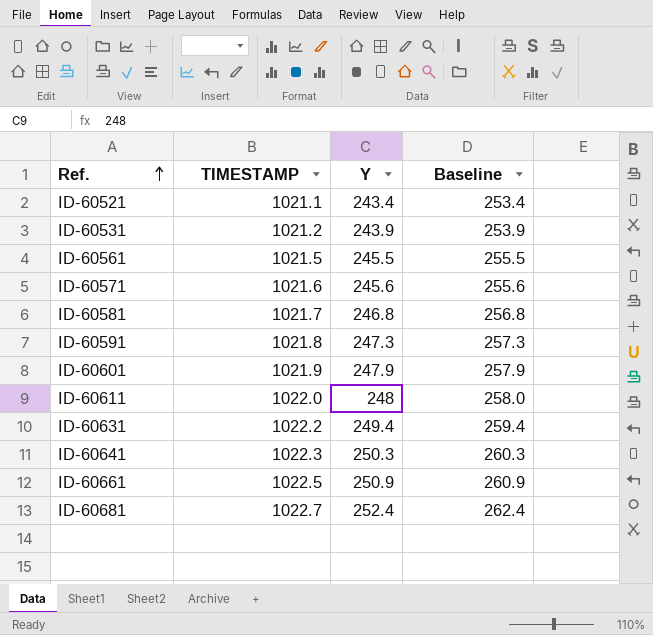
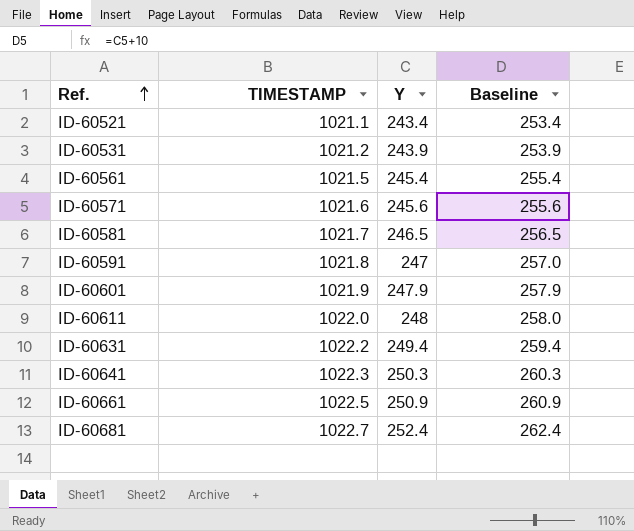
ID-60561 | Y: 245.5 -> 245.4
ID-60561 | Baseline: 255.5 -> 255.4
ID-60581 | Y: 246.8 -> 246.5
ID-60581 | Baseline: 256.8 -> 256.5
ID-60591 | Y: 247.3 -> 247
ID-60591 | Baseline: 257.3 -> 257.0

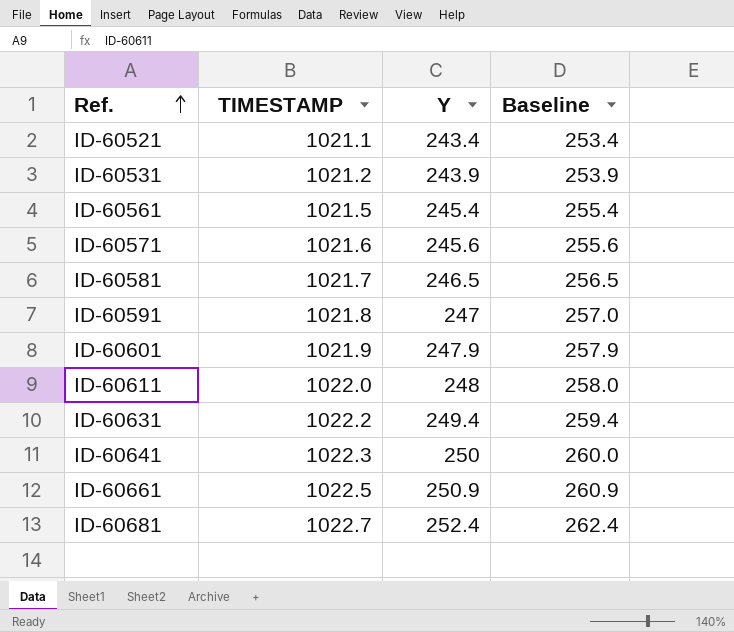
ID-60641 | Y: 250.3 -> 250
ID-60641 | Baseline: 260.3 -> 260.0

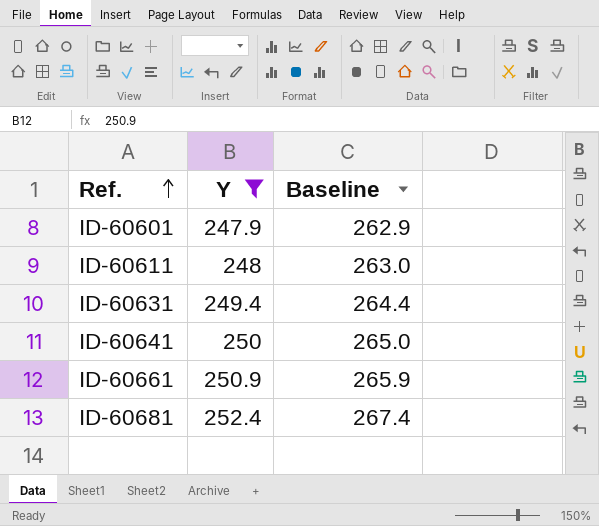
filter: none -> Y >= 247.9
column TIMESTAMP | position: 2 -> none
column Baseline | formula: [Y] + 10 -> [Y] + 15

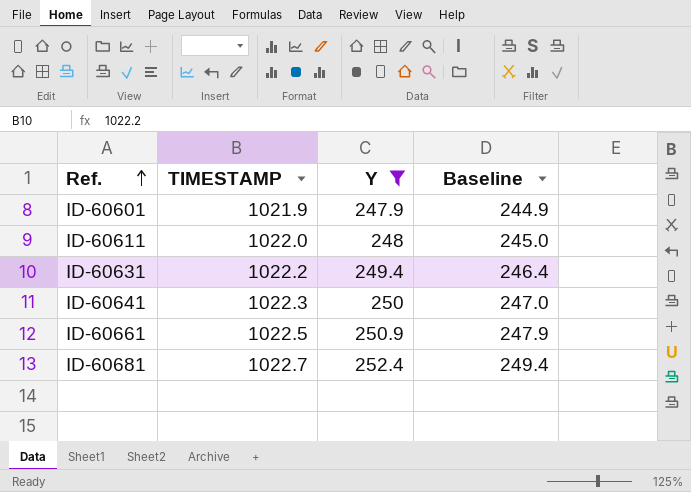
column TIMESTAMP | position: none -> 2
column Baseline | formula: [Y] + 15 -> [Y] - 3

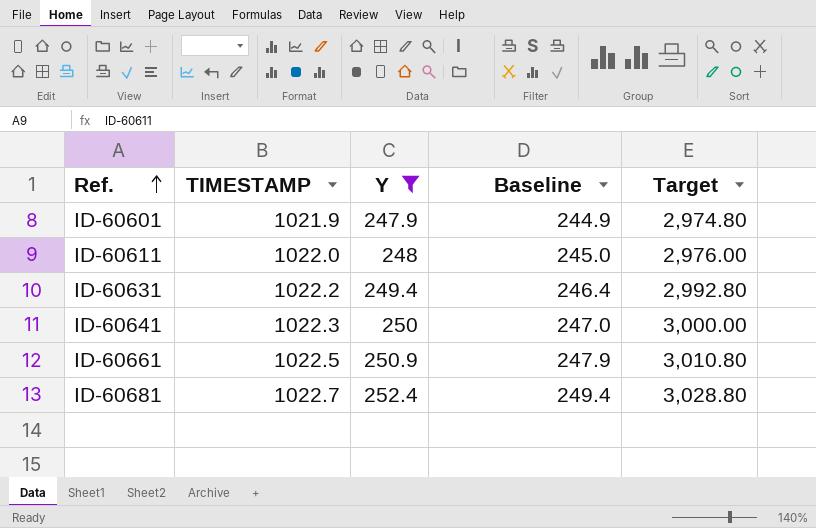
column Target | formula: none -> [Y] * 12

